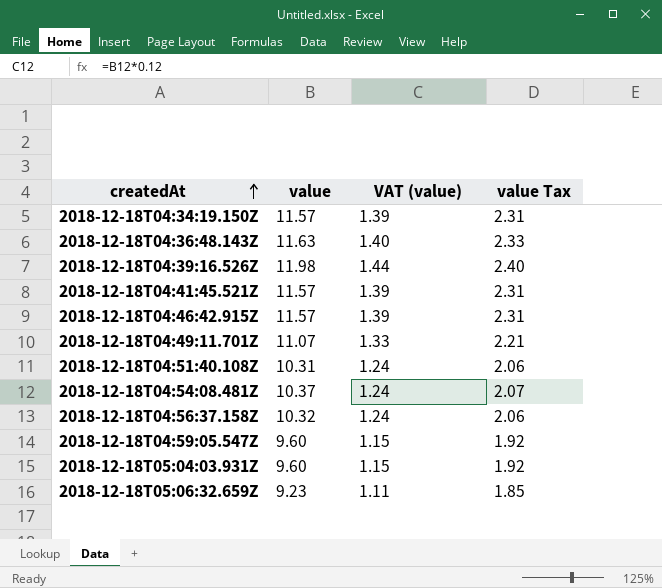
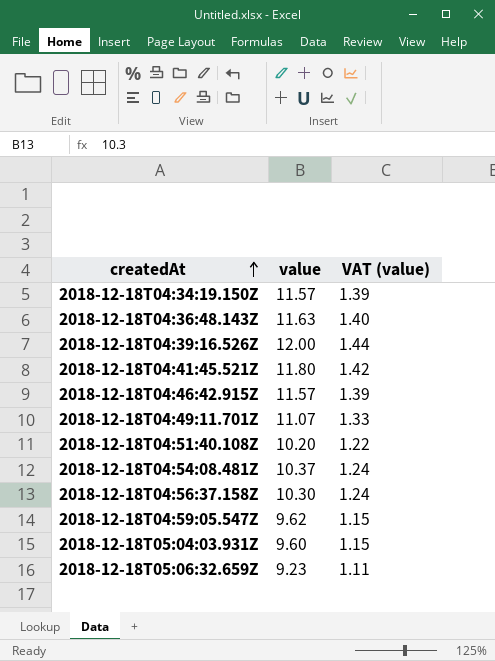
column value Tax | formula: [value] * 0.2 -> none
2018-12-18T04:39:16.526Z | value: 11.98 -> 12.00
2018-12-18T04:41:45.521Z | value: 11.57 -> 11.80
2018-12-18T04:41:45.521Z | VAT (value): 1.39 -> 1.42
2018-12-18T04:51:40.108Z | value: 10.31 -> 10.20
2018-12-18T04:51:40.108Z | VAT (value): 1.24 -> 1.22
2018-12-18T04:56:37.158Z | value: 10.32 -> 10.30
2018-12-18T04:59:05.547Z | value: 9.60 -> 9.62

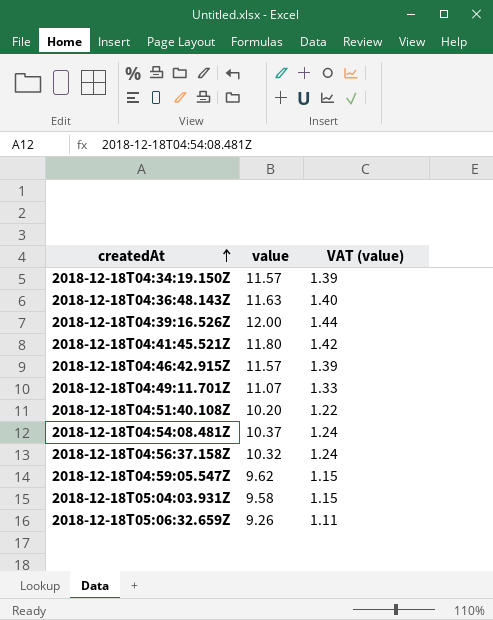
2018-12-18T04:56:37.158Z | value: 10.30 -> 10.32
2018-12-18T05:04:03.931Z | value: 9.60 -> 9.58
2018-12-18T05:06:32.659Z | value: 9.23 -> 9.26

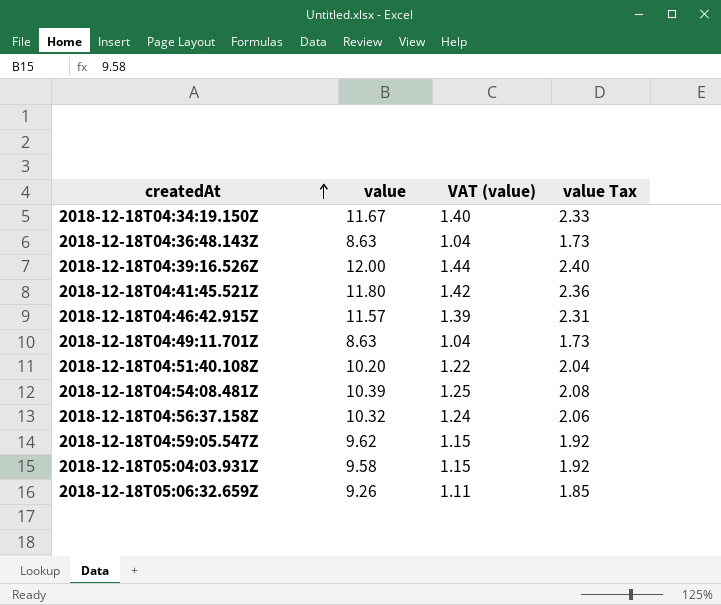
column value Tax | formula: none -> [value] * 0.2
2018-12-18T04:34:19.150Z | value: 11.57 -> 11.67
2018-12-18T04:34:19.150Z | VAT (value): 1.39 -> 1.40
2018-12-18T04:36:48.143Z | value: 11.63 -> 8.63
2018-12-18T04:36:48.143Z | VAT (value): 1.40 -> 1.04
2018-12-18T04:49:11.701Z | value: 11.07 -> 8.63
2018-12-18T04:49:11.701Z | VAT (value): 1.33 -> 1.04
2018-12-18T04:54:08.481Z | value: 10.37 -> 10.39
2018-12-18T04:54:08.481Z | VAT (value): 1.24 -> 1.25

